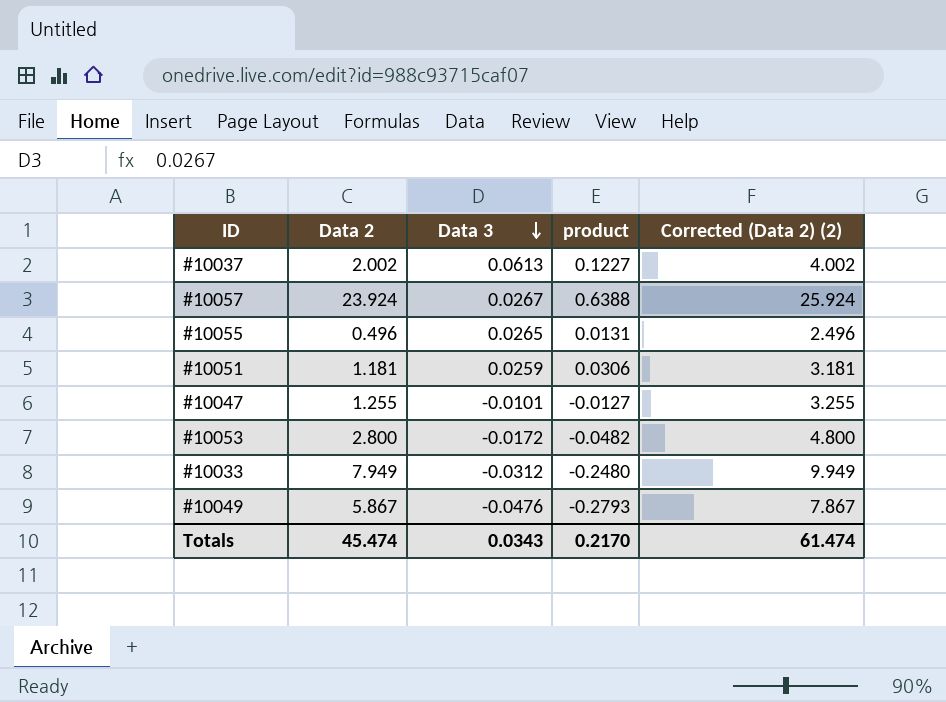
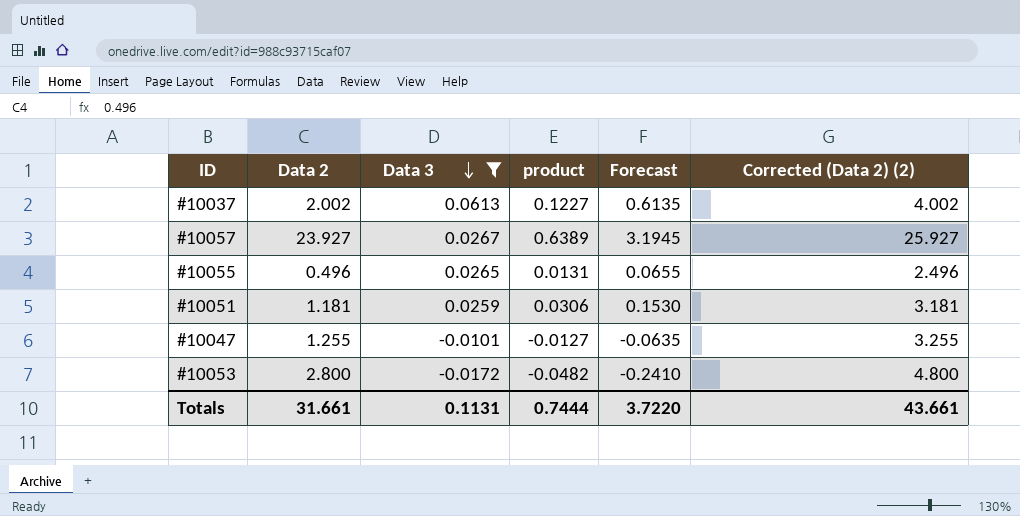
filter: none -> Data 3 >= -0.0172
column Forecast | formula: none -> [product] * 5
#10057 | Data 2: 23.924 -> 23.927
#10057 | product: 0.6388 -> 0.6389
#10057 | Corrected (Data 2) (2): 25.924 -> 25.927
Totals | Data 2: 45.474 -> 31.661
Totals | Data 3: 0.0343 -> 0.1131
Totals | product: 0.2170 -> 0.7444
Totals | Corrected (Data 2) (2): 61.474 -> 43.661

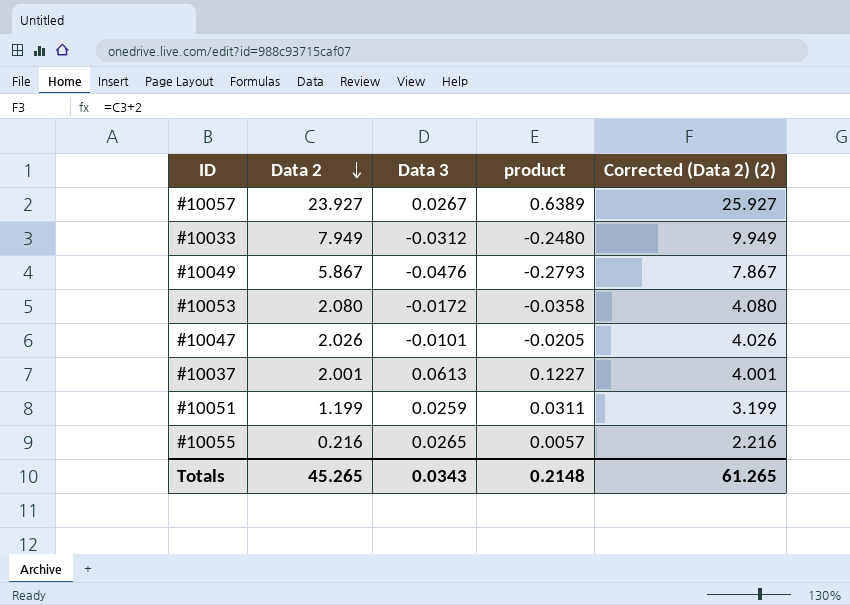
filter: Data 3 >= -0.0172 -> none
row order: Data 3 descending -> Data 2 descending
column Forecast | formula: [product] * 5 -> none
#10053 | Data 2: 2.800 -> 2.080
#10053 | product: -0.0482 -> -0.0358
#10053 | Corrected (Data 2) (2): 4.800 -> 4.080
#10047 | Data 2: 1.255 -> 2.026
#10047 | product: -0.0127 -> -0.0205
#10047 | Corrected (Data 2) (2): 3.255 -> 4.026
#10037 | Data 2: 2.002 -> 2.001
#10037 | Corrected (Data 2) (2): 4.002 -> 4.001
#10051 | Data 2: 1.181 -> 1.199
#10051 | product: 0.0306 -> 0.0311
#10051 | Corrected (Data 2) (2): 3.181 -> 3.199
#10055 | Data 2: 0.496 -> 0.216
#10055 | product: 0.0131 -> 0.0057
#10055 | Corrected (Data 2) (2): 2.496 -> 2.216
Totals | Data 2: 31.661 -> 45.265
Totals | Data 3: 0.1131 -> 0.0343
Totals | product: 0.7444 -> 0.2148
Totals | Corrected (Data 2) (2): 43.661 -> 61.265

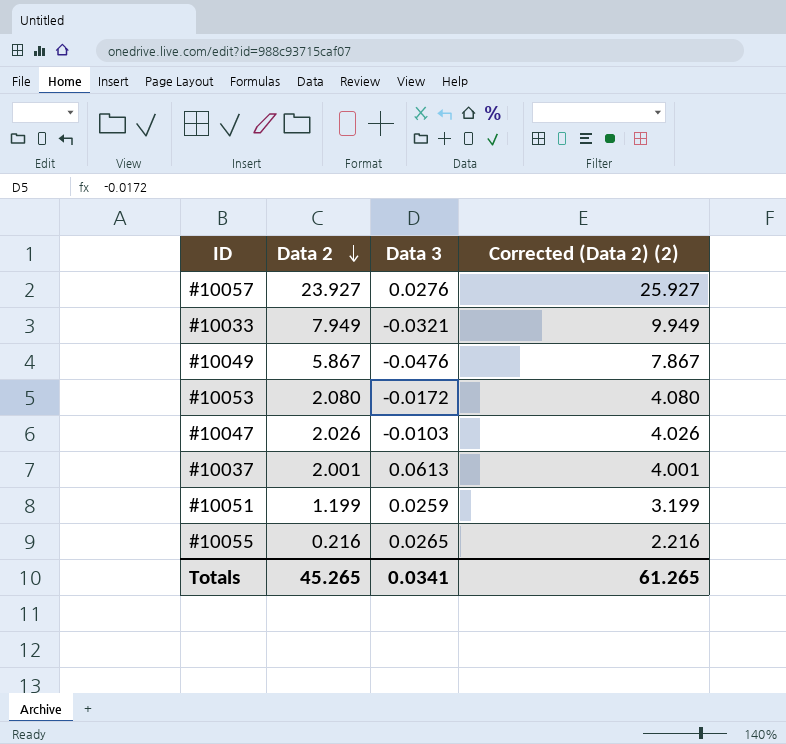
column product | formula: [Data 2] * [Data 3] -> none
#10057 | Data 3: 0.0267 -> 0.0276
#10033 | Data 3: -0.0312 -> -0.0321
#10047 | Data 3: -0.0101 -> -0.0103
Totals | Data 3: 0.0343 -> 0.0341

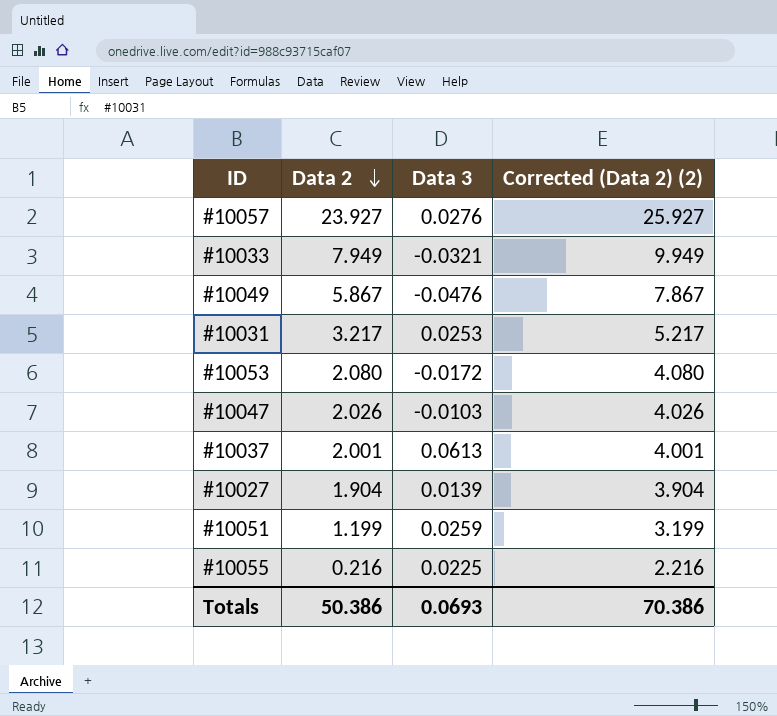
row #10031: none -> 3.217 | 0.0253 | 5.217
row #10027: none -> 1.904 | 0.0139 | 3.904
#10055 | Data 3: 0.0265 -> 0.0225
Totals | Data 2: 45.265 -> 50.386
Totals | Data 3: 0.0341 -> 0.0693
Totals | Corrected (Data 2) (2): 61.265 -> 70.386

